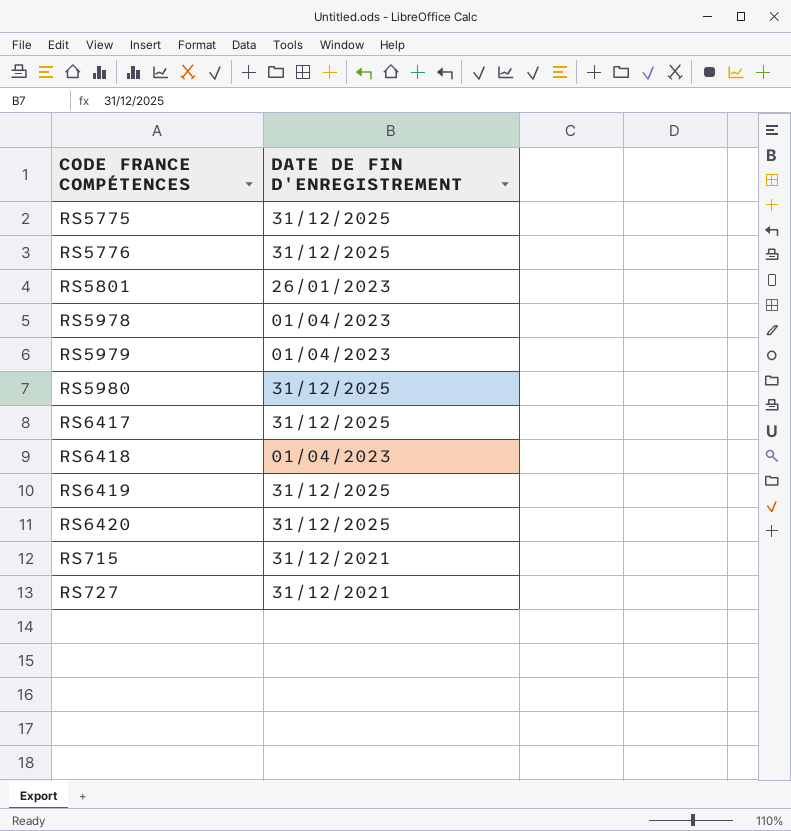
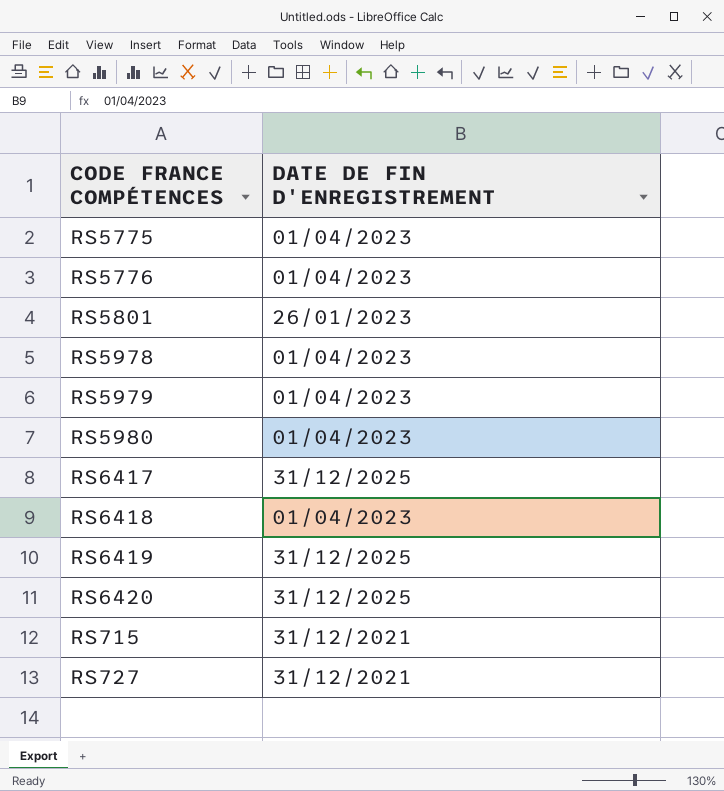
RS5775 | DATE DE FIN D'ENREGISTREMENT: 31/12/2025 -> 01/04/2023
RS5776 | DATE DE FIN D'ENREGISTREMENT: 31/12/2025 -> 01/04/2023
RS5980 | DATE DE FIN D'ENREGISTREMENT: 31/12/2025 -> 01/04/2023

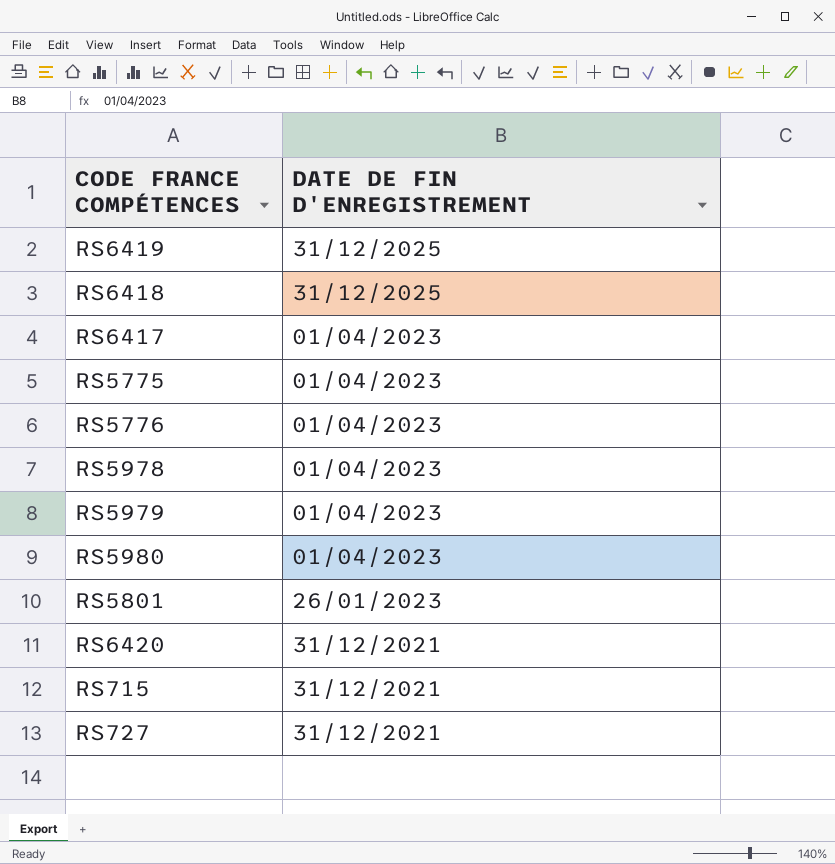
row order: none -> DATE DE FIN D'ENREGISTREMENT descending
RS6418 | DATE DE FIN D'ENREGISTREMENT: 01/04/2023 -> 31/12/2025
RS6417 | DATE DE FIN D'ENREGISTREMENT: 31/12/2025 -> 01/04/2023
RS6420 | DATE DE FIN D'ENREGISTREMENT: 31/12/2025 -> 31/12/2021

